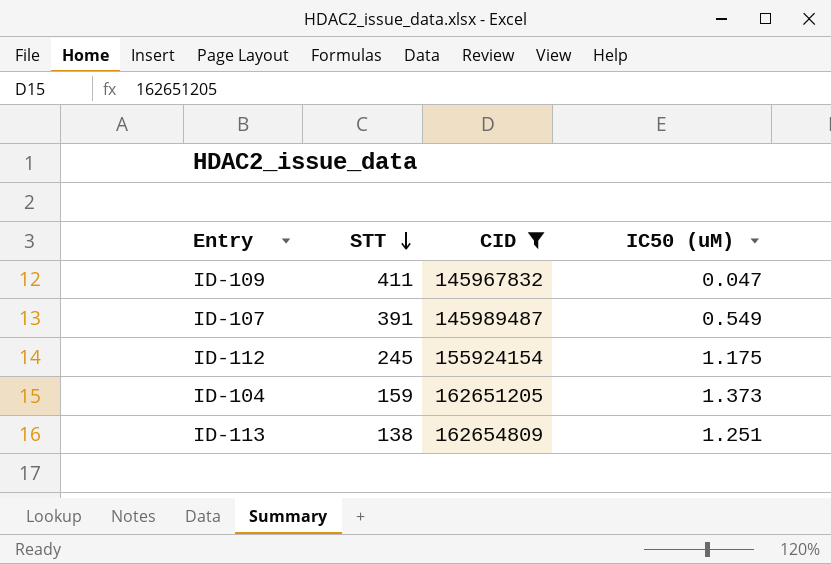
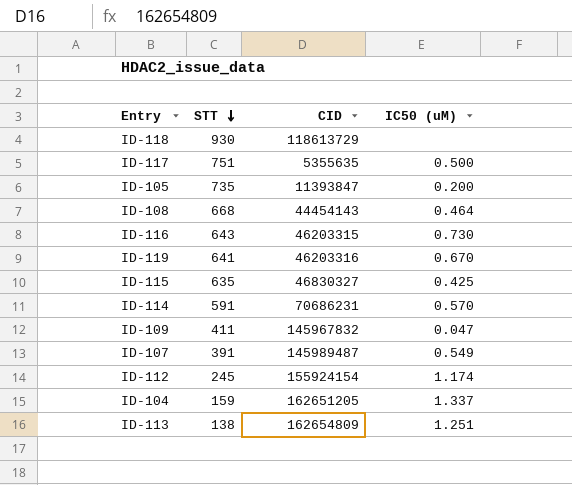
filter: CID >= 145967832 -> none
ID-112 | IC50 (uM): 1.175 -> 1.174
ID-104 | IC50 (uM): 1.373 -> 1.337

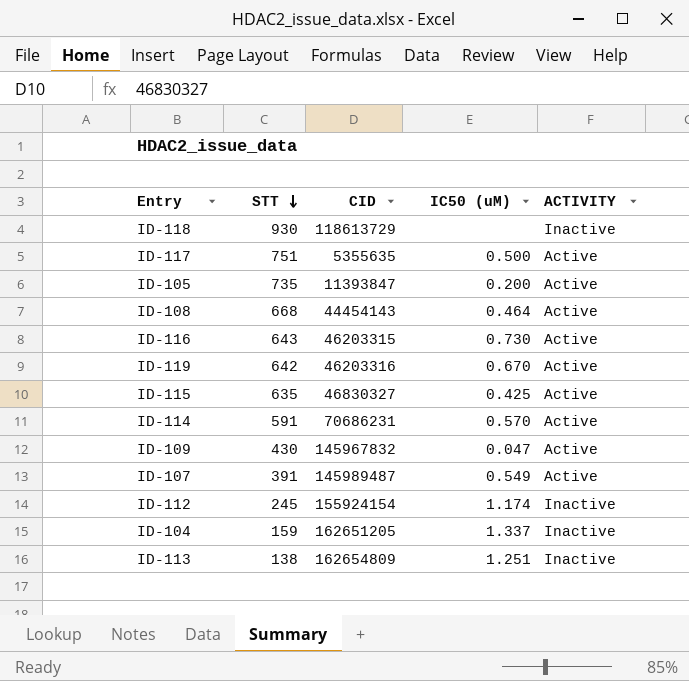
column ACTIVITY | position: none -> 5
ID-119 | STT: 641 -> 642
ID-109 | STT: 411 -> 430

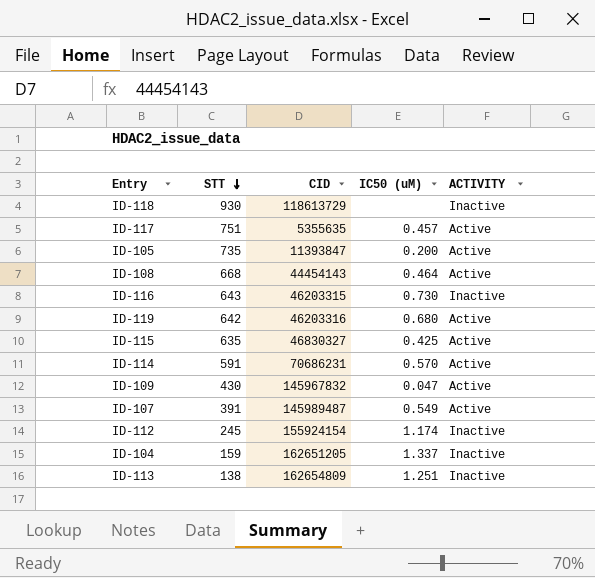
ID-117 | IC50 (uM): 0.500 -> 0.457
ID-116 | ACTIVITY: Active -> Inactive
ID-119 | IC50 (uM): 0.670 -> 0.680

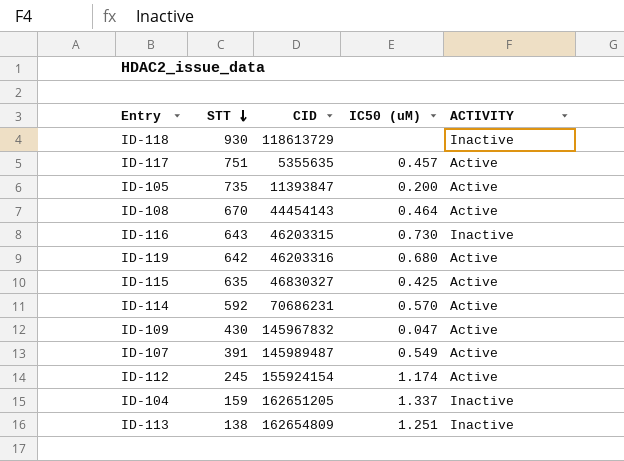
ID-108 | STT: 668 -> 670
ID-114 | STT: 591 -> 592
ID-112 | ACTIVITY: Inactive -> Active

